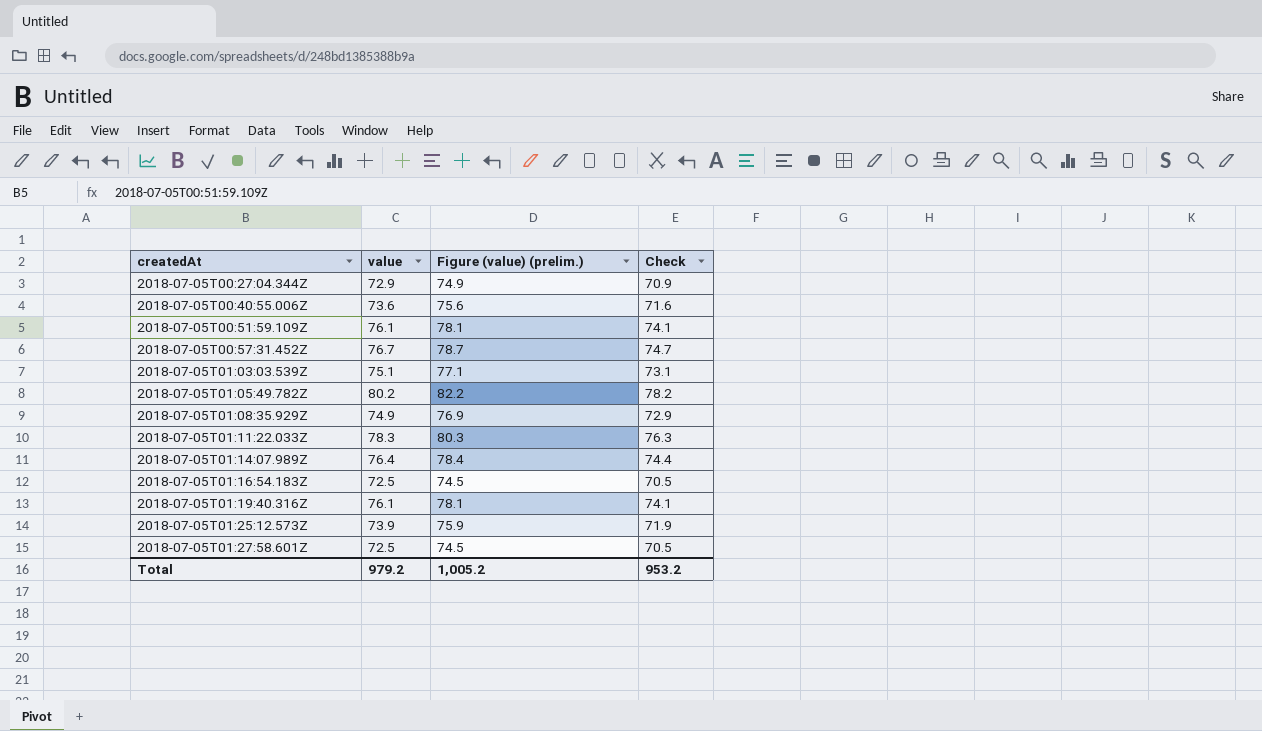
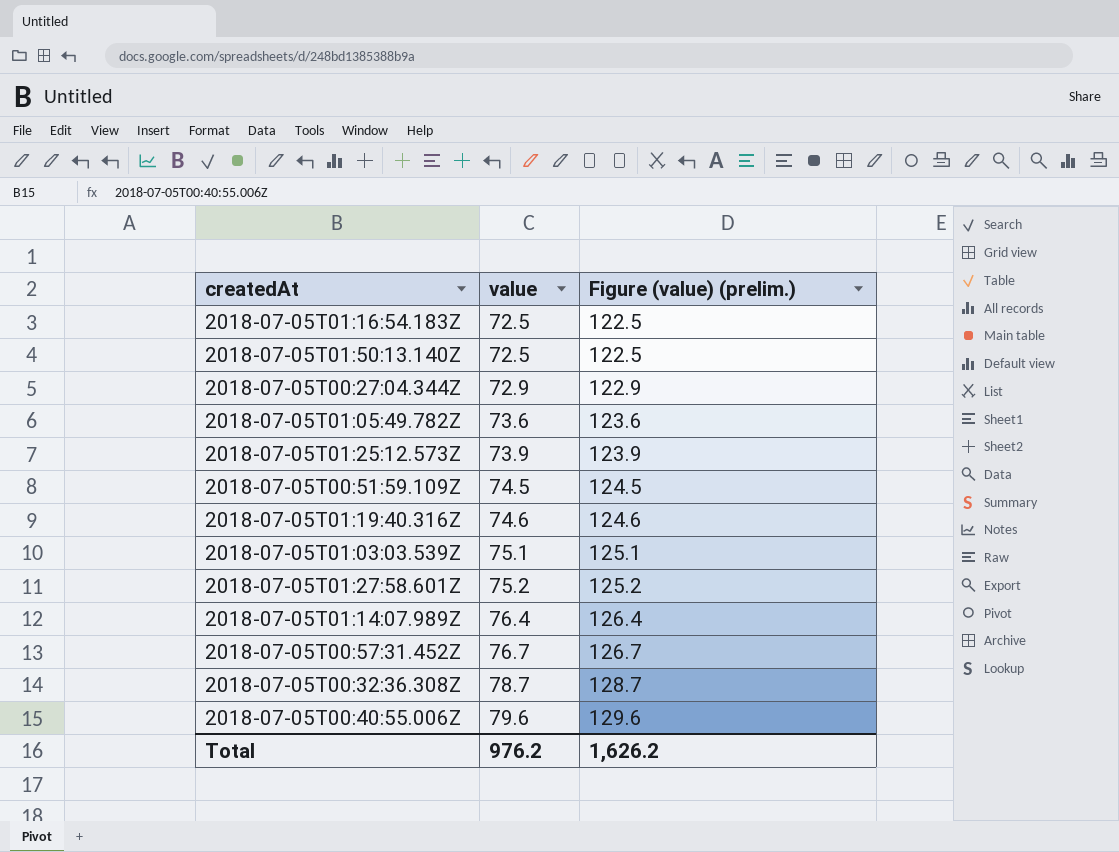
row order: createdAt ascending -> value ascending
column Check | formula: [value] - 2 -> none
column Figure (value) (prelim.) | formula: [value] + 2 -> [value] + 50
row 2018-07-05T01:08:35.929Z: 74.9 | 76.9 | 72.9 -> none
row 2018-07-05T01:11:22.033Z: 78.3 | 80.3 | 76.3 -> none
row 2018-07-05T01:50:13.140Z: none -> 72.5 | 122.5
2018-07-05T01:05:49.782Z | value: 80.2 -> 73.6
2018-07-05T00:51:59.109Z | value: 76.1 -> 74.5
2018-07-05T01:19:40.316Z | value: 76.1 -> 74.6
2018-07-05T01:27:58.601Z | value: 72.5 -> 75.2
row 2018-07-05T00:32:36.308Z: none -> 78.7 | 128.7
2018-07-05T00:40:55.006Z | value: 73.6 -> 79.6
Total | value: 979.2 -> 976.2
Total | Figure (value) (prelim.): 1,005.2 -> 1,626.2

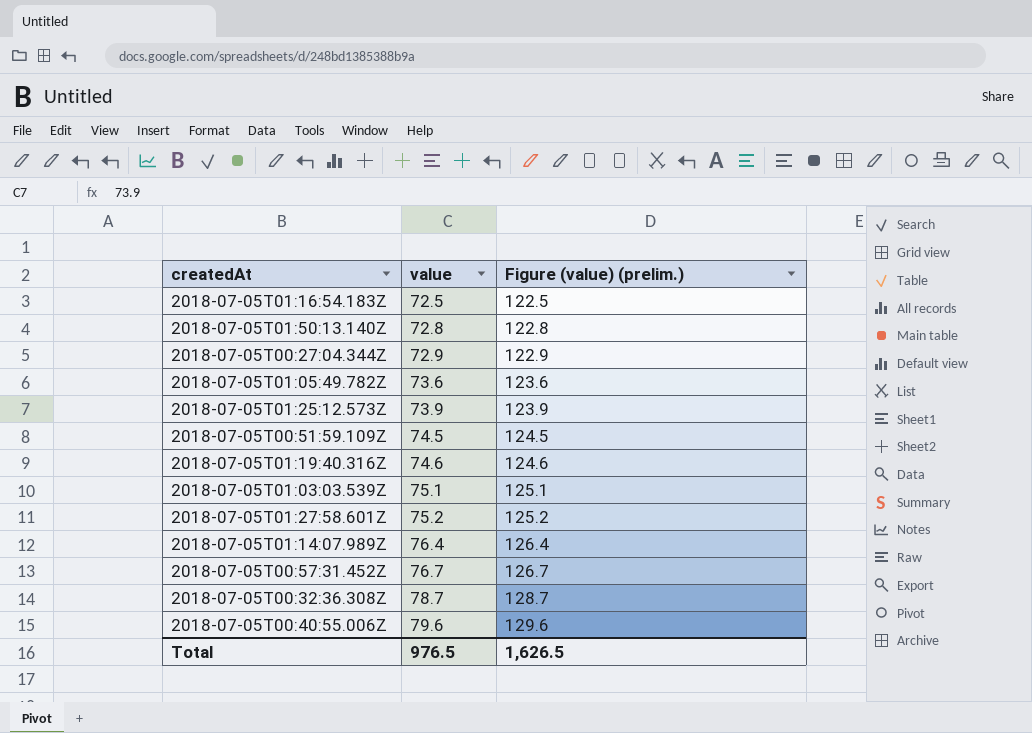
2018-07-05T01:50:13.140Z | value: 72.5 -> 72.8
2018-07-05T01:50:13.140Z | Figure (value) (prelim.): 122.5 -> 122.8
Total | value: 976.2 -> 976.5
Total | Figure (value) (prelim.): 1,626.2 -> 1,626.5

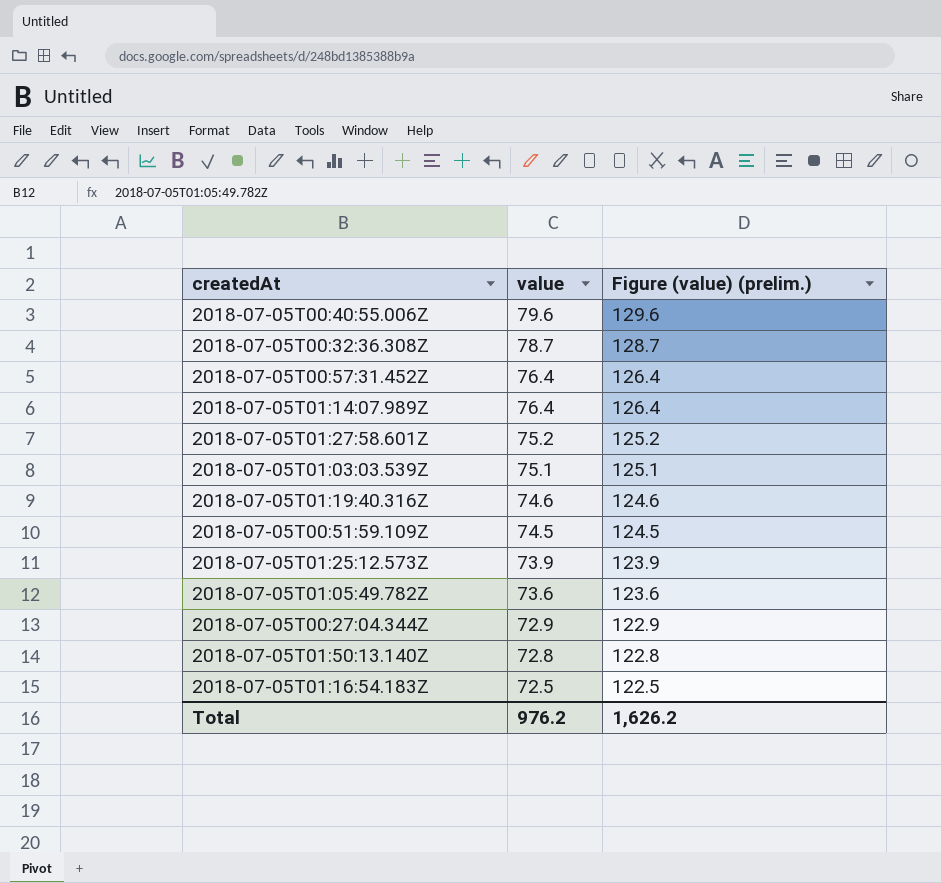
row order: value ascending -> value descending
2018-07-05T00:57:31.452Z | value: 76.7 -> 76.4
2018-07-05T00:57:31.452Z | Figure (value) (prelim.): 126.7 -> 126.4
Total | value: 976.5 -> 976.2
Total | Figure (value) (prelim.): 1,626.5 -> 1,626.2

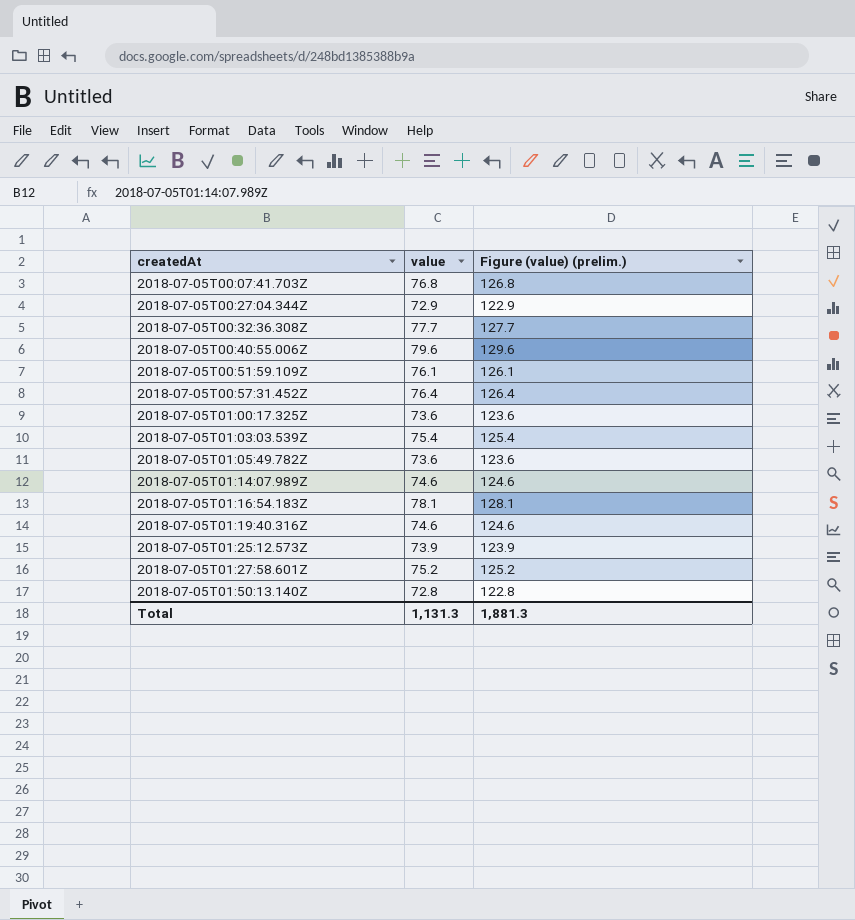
row order: value descending -> createdAt ascending
row 2018-07-05T00:07:41.703Z: none -> 76.8 | 126.8
2018-07-05T00:32:36.308Z | value: 78.7 -> 77.7
2018-07-05T00:32:36.308Z | Figure (value) (prelim.): 128.7 -> 127.7
2018-07-05T00:51:59.109Z | value: 74.5 -> 76.1
2018-07-05T00:51:59.109Z | Figure (value) (prelim.): 124.5 -> 126.1
row 2018-07-05T01:00:17.325Z: none -> 73.6 | 123.6
2018-07-05T01:03:03.539Z | value: 75.1 -> 75.4
2018-07-05T01:03:03.539Z | Figure (value) (prelim.): 125.1 -> 125.4
2018-07-05T01:14:07.989Z | value: 76.4 -> 74.6
2018-07-05T01:14:07.989Z | Figure (value) (prelim.): 126.4 -> 124.6
2018-07-05T01:16:54.183Z | value: 72.5 -> 78.1
2018-07-05T01:16:54.183Z | Figure (value) (prelim.): 122.5 -> 128.1
Total | value: 976.2 -> 1,131.3
Total | Figure (value) (prelim.): 1,626.2 -> 1,881.3

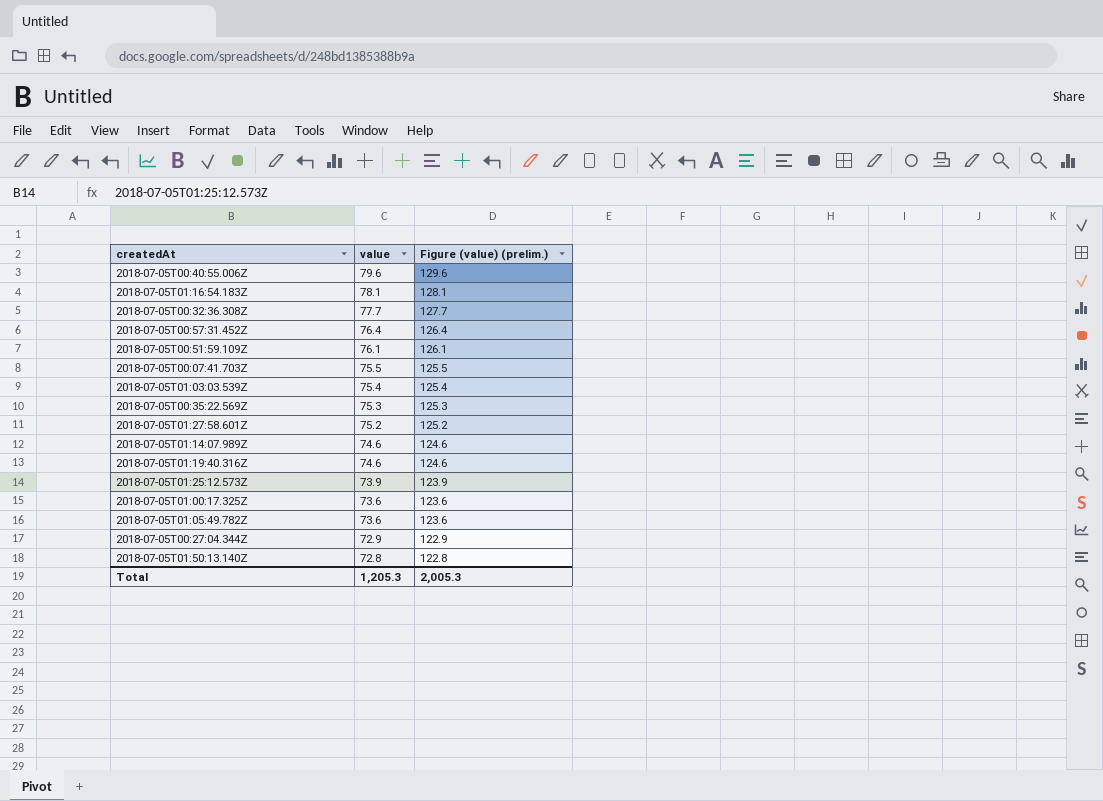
row order: createdAt ascending -> value descending
2018-07-05T00:07:41.703Z | value: 76.8 -> 75.5
2018-07-05T00:07:41.703Z | Figure (value) (prelim.): 126.8 -> 125.5
row 2018-07-05T00:35:22.569Z: none -> 75.3 | 125.3
Total | value: 1,131.3 -> 1,205.3
Total | Figure (value) (prelim.): 1,881.3 -> 2,005.3

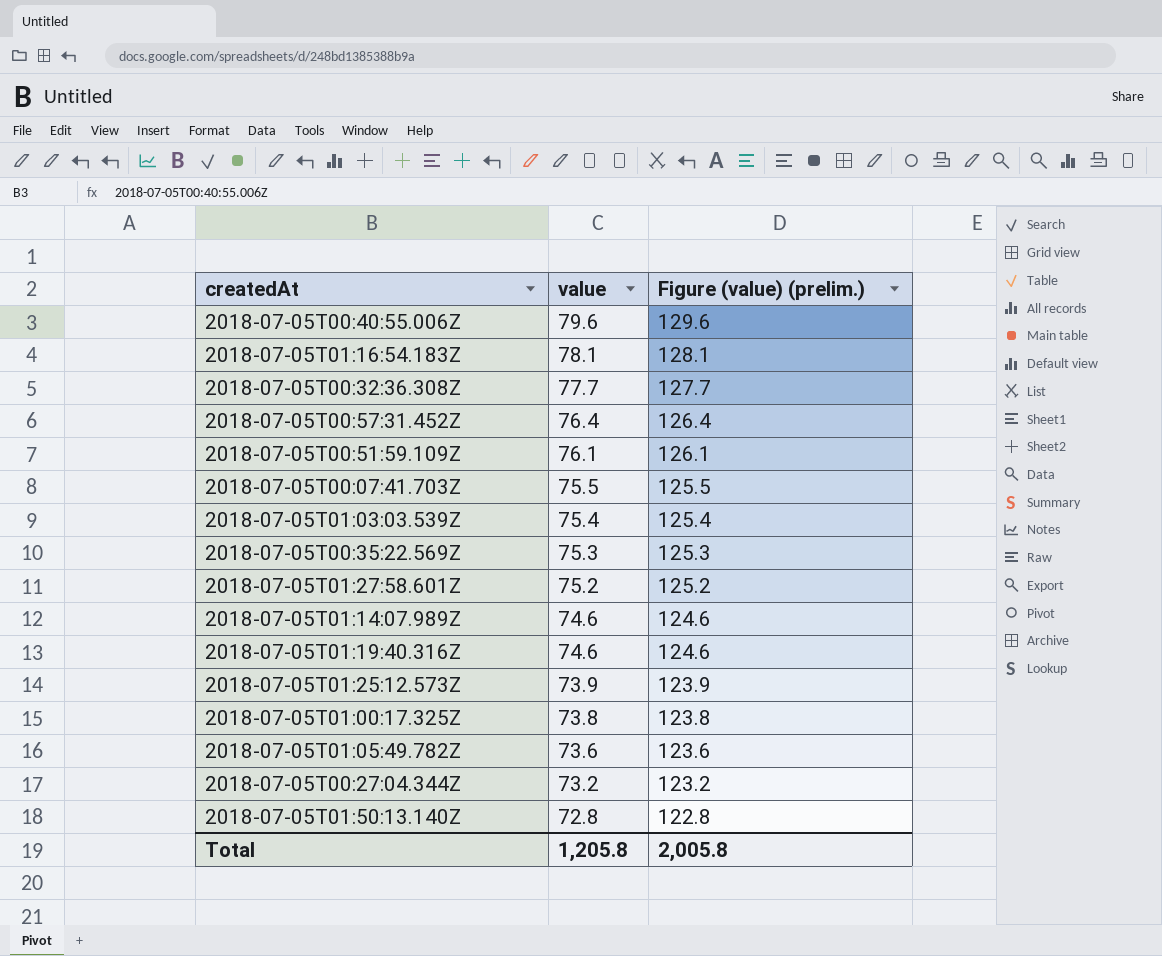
2018-07-05T01:00:17.325Z | value: 73.6 -> 73.8
2018-07-05T01:00:17.325Z | Figure (value) (prelim.): 123.6 -> 123.8
2018-07-05T00:27:04.344Z | value: 72.9 -> 73.2
2018-07-05T00:27:04.344Z | Figure (value) (prelim.): 122.9 -> 123.2
Total | value: 1,205.3 -> 1,205.8
Total | Figure (value) (prelim.): 2,005.3 -> 2,005.8

